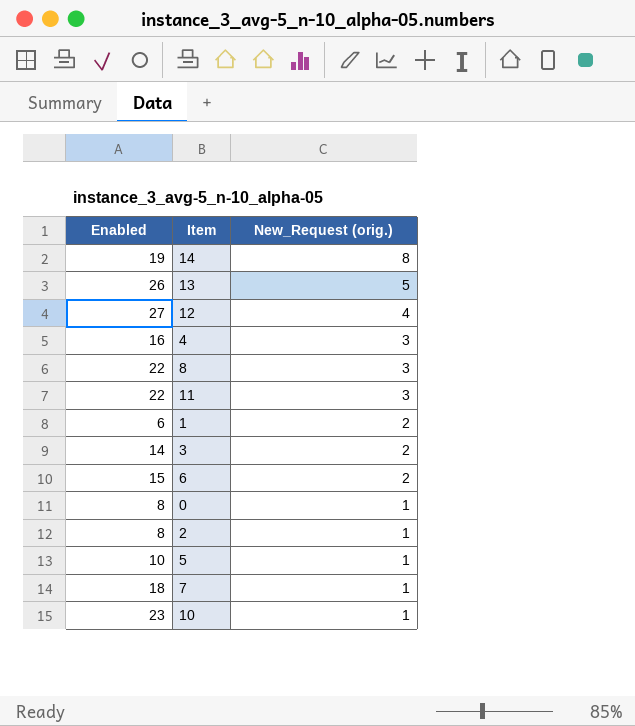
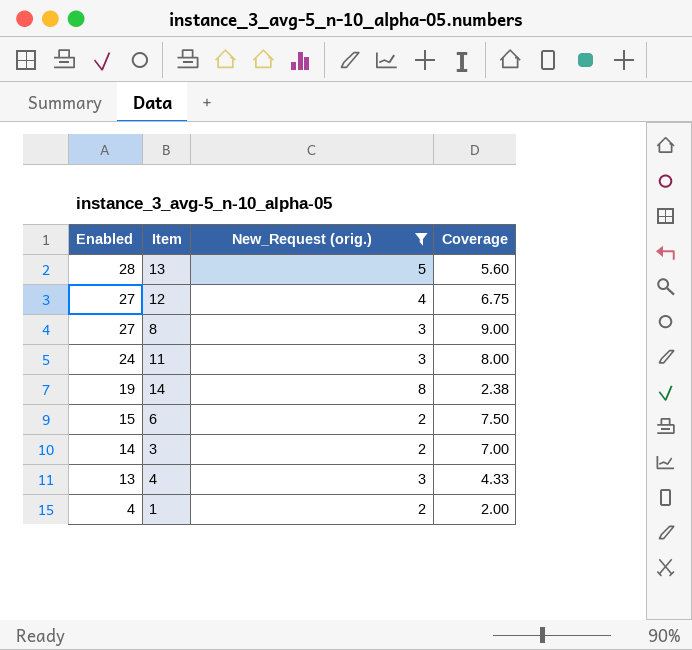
filter: none -> New_Request (orig.) != 1
row order: New_Request (orig.) descending -> Enabled descending
column Coverage | formula: none -> [Enabled] / [New_Request (orig.)]
13 | Enabled: 26 -> 28
8 | Enabled: 22 -> 27
11 | Enabled: 22 -> 24
4 | Enabled: 16 -> 13
1 | Enabled: 6 -> 4

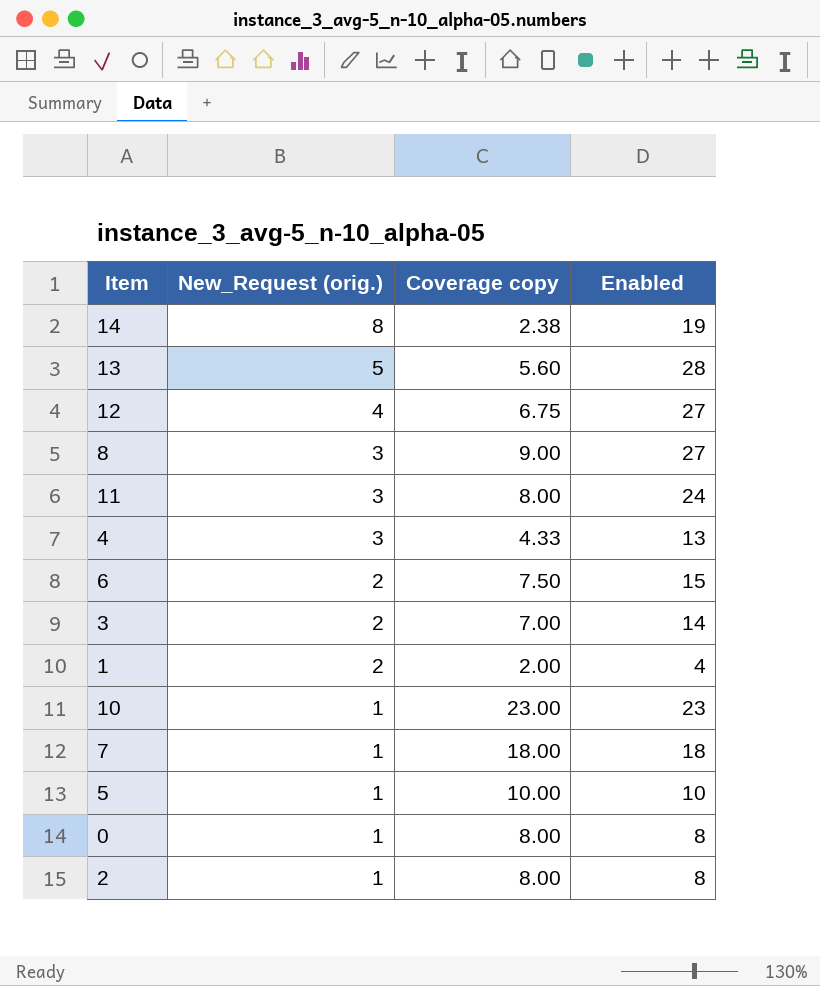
filter: New_Request (orig.) != 1 -> none
row order: Enabled descending -> New_Request (orig.) descending
column name: Coverage -> Coverage copy
column Enabled | position: 1 -> 4

